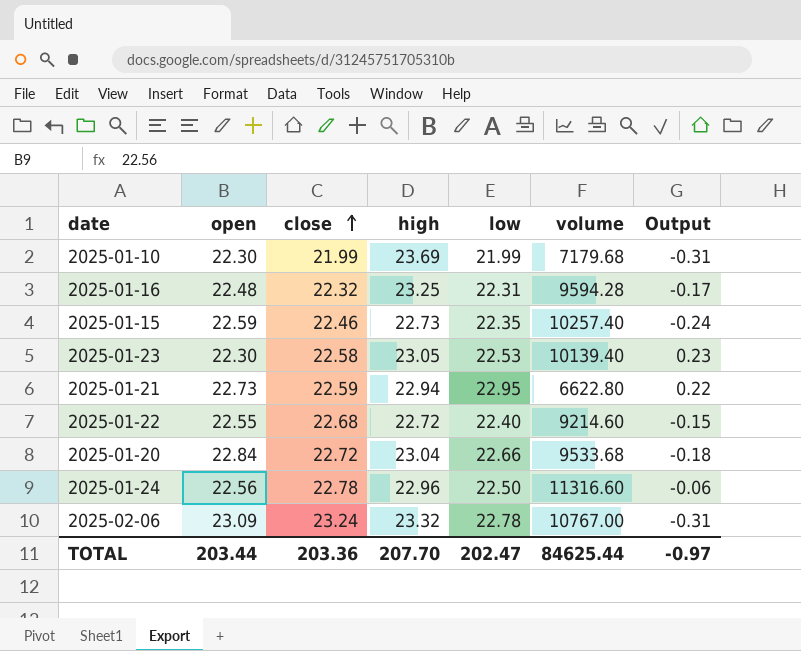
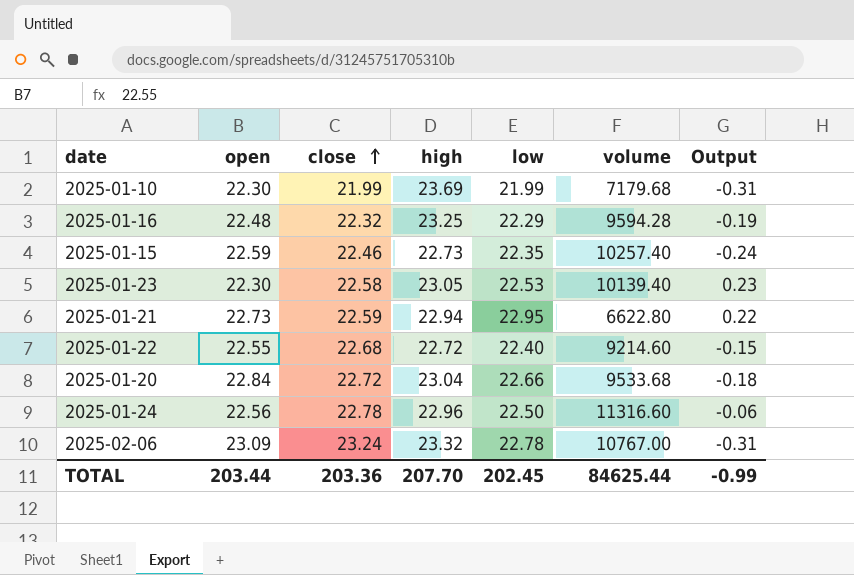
2025-01-16 | low: 22.31 -> 22.29
2025-01-16 | Output: -0.17 -> -0.19
TOTAL | low: 202.47 -> 202.45
TOTAL | Output: -0.97 -> -0.99

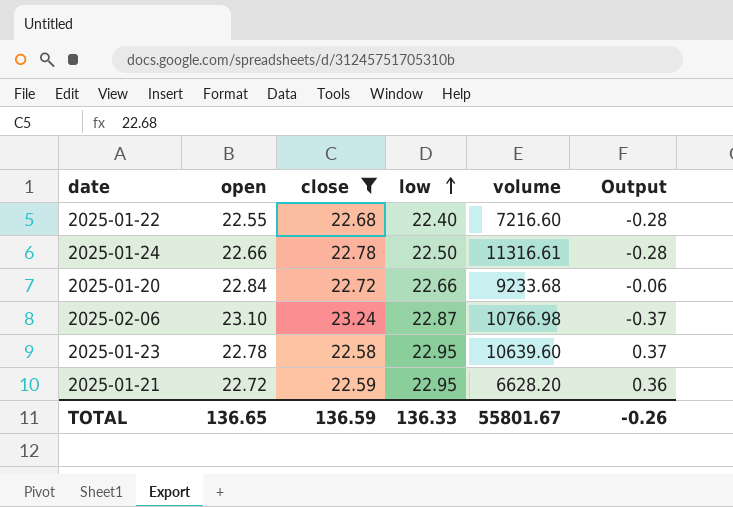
filter: none -> close >= 22.58
row order: close ascending -> low ascending
column high | position: 4 -> none
column Output | formula: [low] - [open] -> [low] - [close]
2025-01-22 | volume: 9214.60 -> 7216.60
2025-01-24 | open: 22.56 -> 22.66
2025-01-24 | volume: 11316.60 -> 11316.61
2025-01-20 | volume: 9533.68 -> 9233.68
2025-02-06 | open: 23.09 -> 23.10
2025-02-06 | low: 22.78 -> 22.87
2025-02-06 | volume: 10767.00 -> 10766.98
2025-01-23 | open: 22.30 -> 22.78
2025-01-23 | low: 22.53 -> 22.95
2025-01-23 | volume: 10139.40 -> 10639.60
2025-01-21 | open: 22.73 -> 22.72
2025-01-21 | volume: 6622.80 -> 6628.20
TOTAL | open: 203.44 -> 136.65
TOTAL | close: 203.36 -> 136.59
TOTAL | low: 202.45 -> 136.33
TOTAL | volume: 84625.44 -> 55801.67
TOTAL | Output: -0.99 -> -0.26

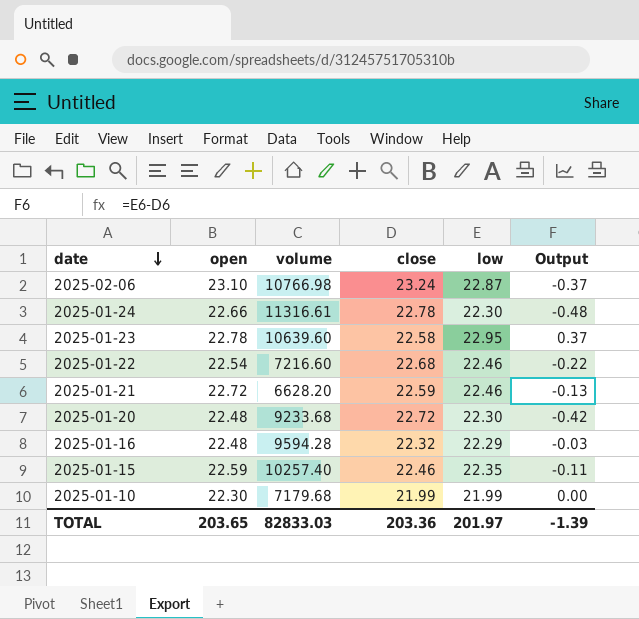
filter: close >= 22.58 -> none
row order: low ascending -> date descending
column volume | position: 5 -> 3
2025-01-24 | low: 22.50 -> 22.30
2025-01-24 | Output: -0.28 -> -0.48
2025-01-22 | open: 22.55 -> 22.54
2025-01-22 | low: 22.40 -> 22.46
2025-01-22 | Output: -0.28 -> -0.22
2025-01-21 | low: 22.95 -> 22.46
2025-01-21 | Output: 0.36 -> -0.13
2025-01-20 | open: 22.84 -> 22.48
2025-01-20 | low: 22.66 -> 22.30
2025-01-20 | Output: -0.06 -> -0.42
TOTAL | open: 136.65 -> 203.65
TOTAL | volume: 55801.67 -> 82833.03
TOTAL | close: 136.59 -> 203.36
TOTAL | low: 136.33 -> 201.97
TOTAL | Output: -0.26 -> -1.39

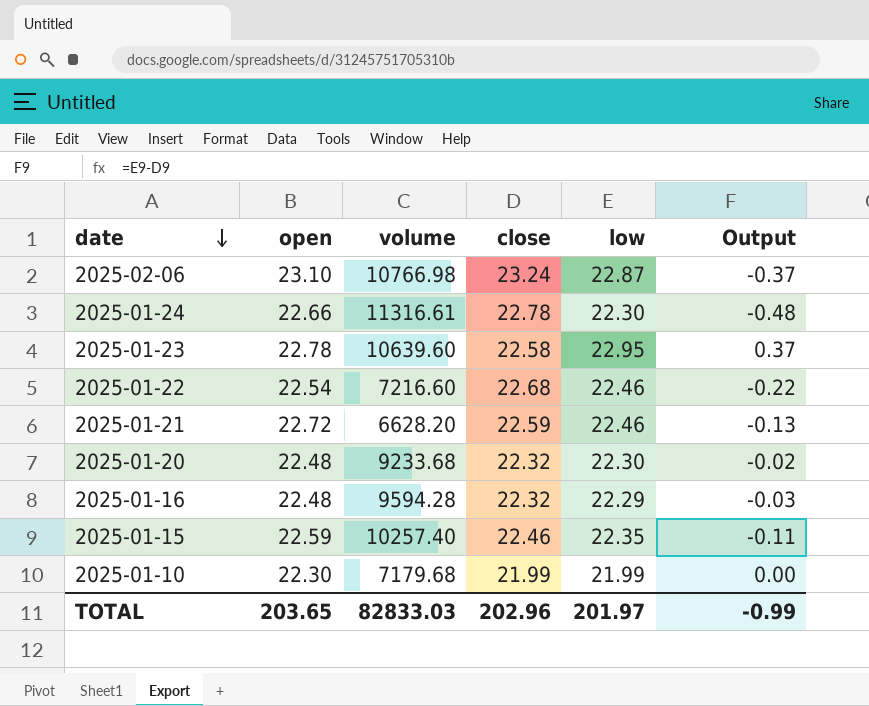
2025-01-20 | close: 22.72 -> 22.32
2025-01-20 | Output: -0.42 -> -0.02
TOTAL | close: 203.36 -> 202.96
TOTAL | Output: -1.39 -> -0.99

